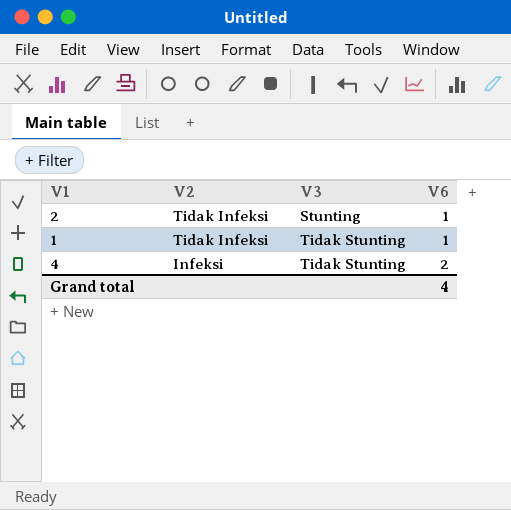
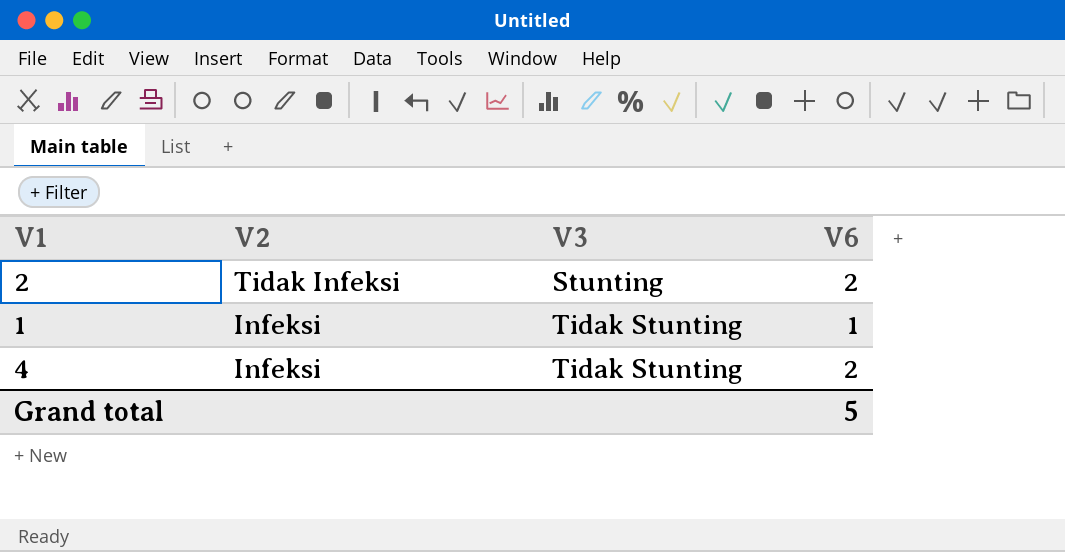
2 | V6: 1 -> 2
1 | V2: Tidak Infeksi -> Infeksi
Grand total | V6: 4 -> 5

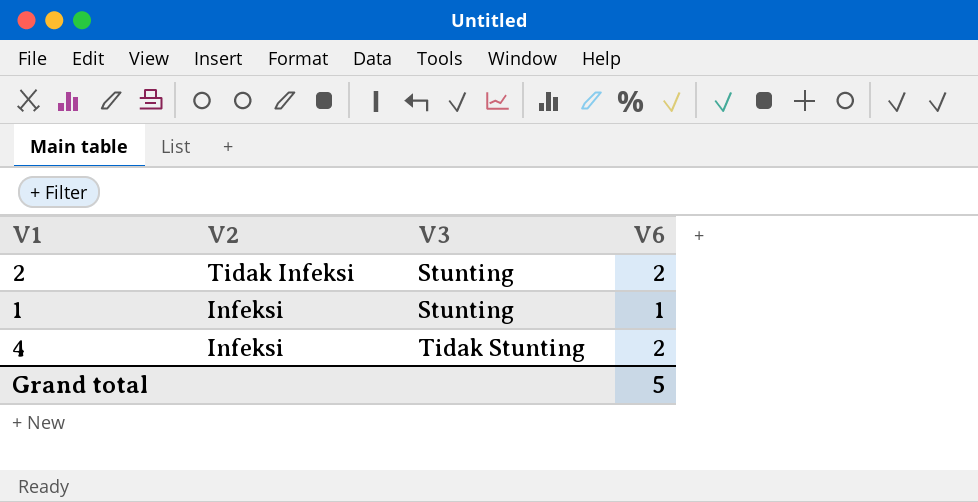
1 | V3: Tidak Stunting -> Stunting

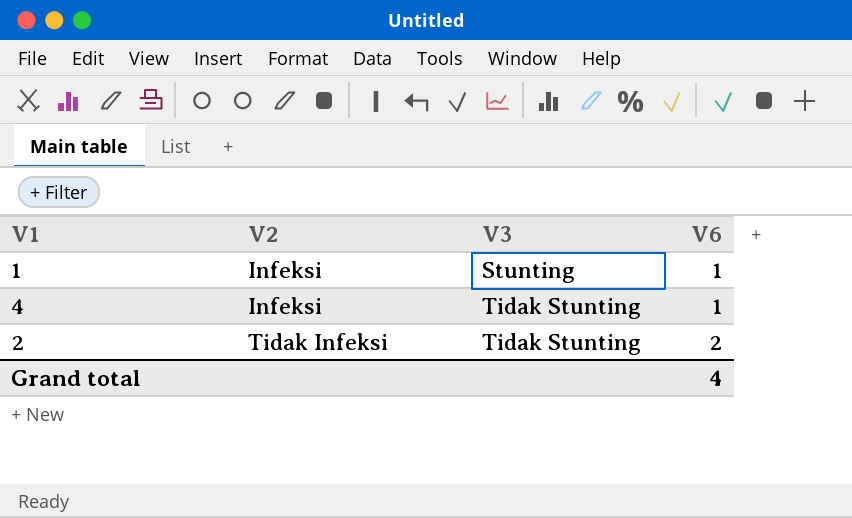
row order: V2 descending -> V2 ascending
4 | V6: 2 -> 1
2 | V3: Stunting -> Tidak Stunting
Grand total | V6: 5 -> 4

